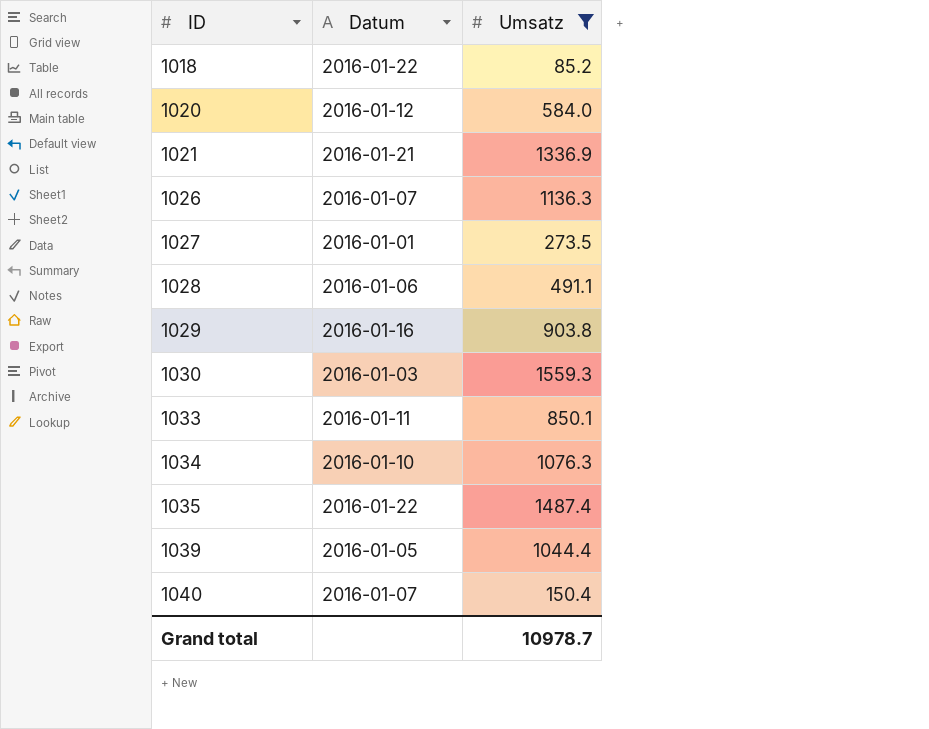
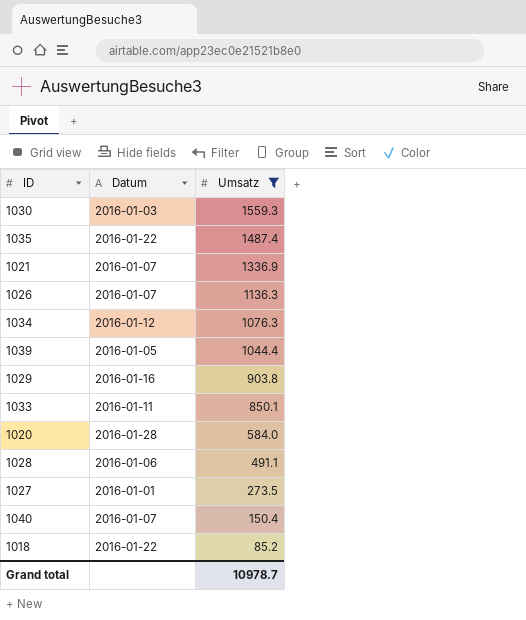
row order: ID ascending -> Umsatz descending
1021 | Datum: 2016-01-21 -> 2016-01-07
1034 | Datum: 2016-01-10 -> 2016-01-12
1020 | Datum: 2016-01-12 -> 2016-01-28

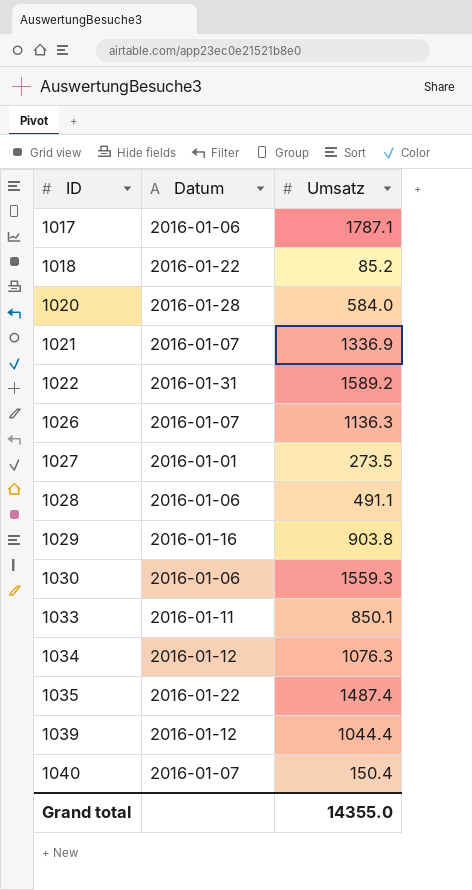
filter: Umsatz <= 1559.3 -> none
row order: Umsatz descending -> ID ascending
1030 | Datum: 2016-01-03 -> 2016-01-06
1039 | Datum: 2016-01-05 -> 2016-01-12
Grand total | Umsatz: 10978.7 -> 14355.0

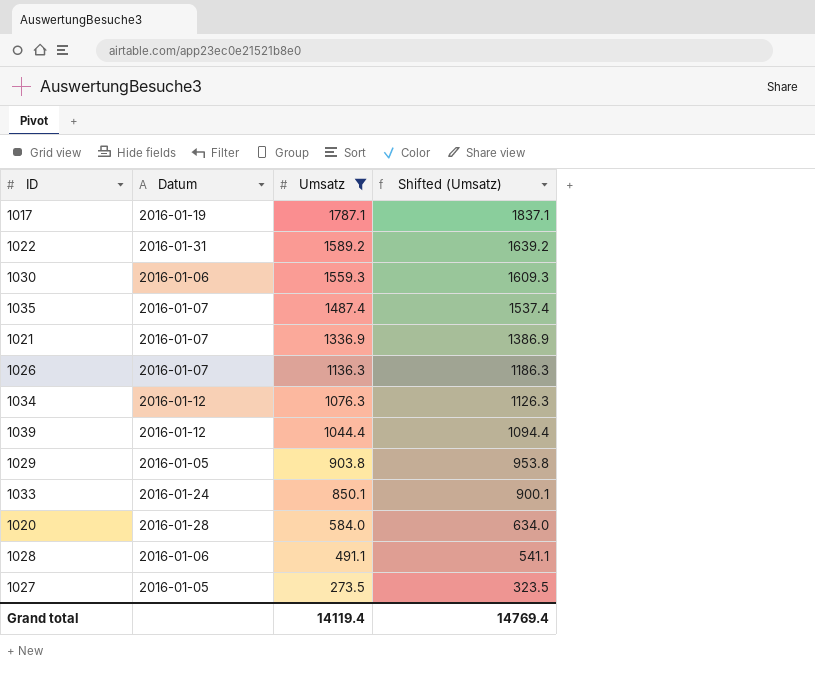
filter: none -> Umsatz >= 273.5
row order: ID ascending -> Umsatz descending
column Shifted (Umsatz) | formula: none -> [Umsatz] + 50
1017 | Datum: 2016-01-06 -> 2016-01-19
1035 | Datum: 2016-01-22 -> 2016-01-07
1029 | Datum: 2016-01-16 -> 2016-01-05
1033 | Datum: 2016-01-11 -> 2016-01-24
1027 | Datum: 2016-01-01 -> 2016-01-05
Grand total | Umsatz: 14355.0 -> 14119.4

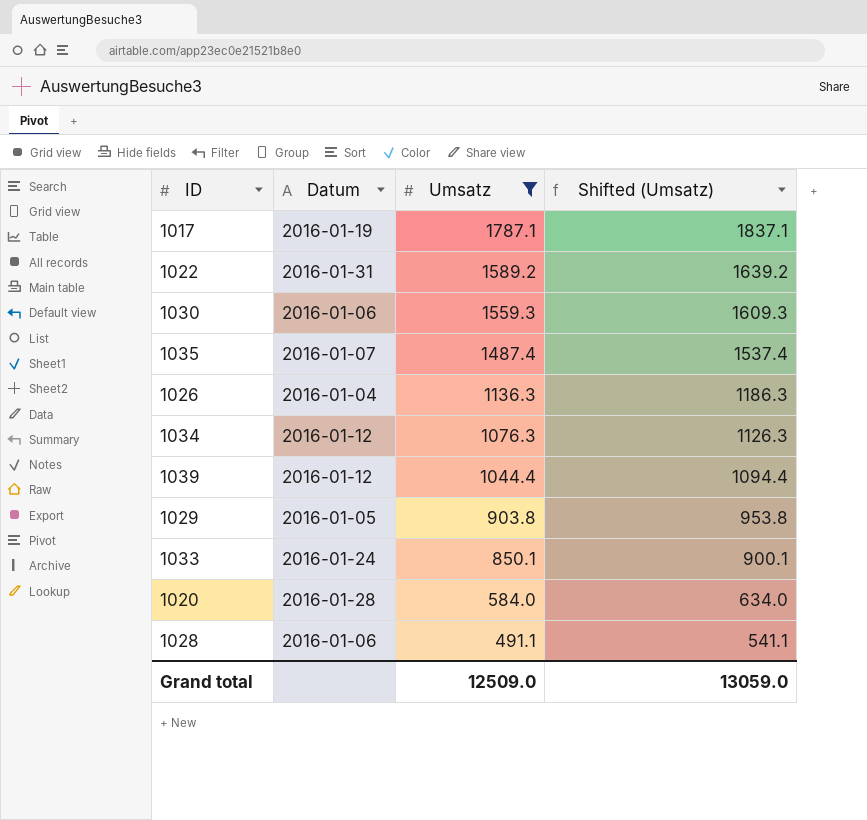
row 1021: 2016-01-07 | 1336.9 | 1386.9 -> none
row 1027: 2016-01-05 | 273.5 | 323.5 -> none
1026 | Datum: 2016-01-07 -> 2016-01-04
Grand total | Umsatz: 14119.4 -> 12509.0
Grand total | Shifted (Umsatz): 14769.4 -> 13059.0

